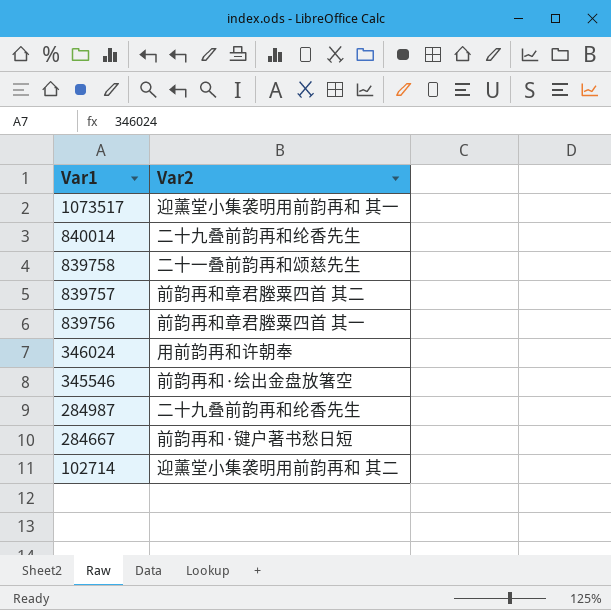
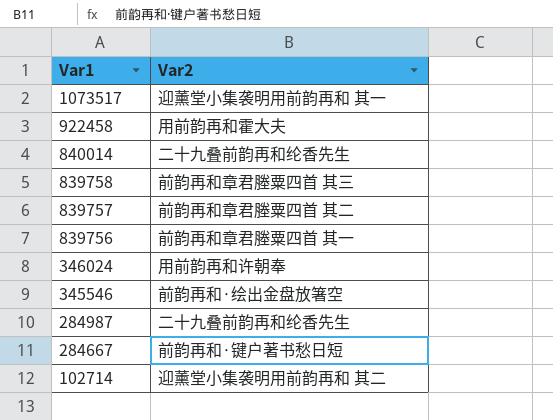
row 922458: none -> 用前韵再和霍大夫
839758 | Var2: 二十一叠前韵再和颂慈先生 -> 前韵再和章君塍粟四首 其三

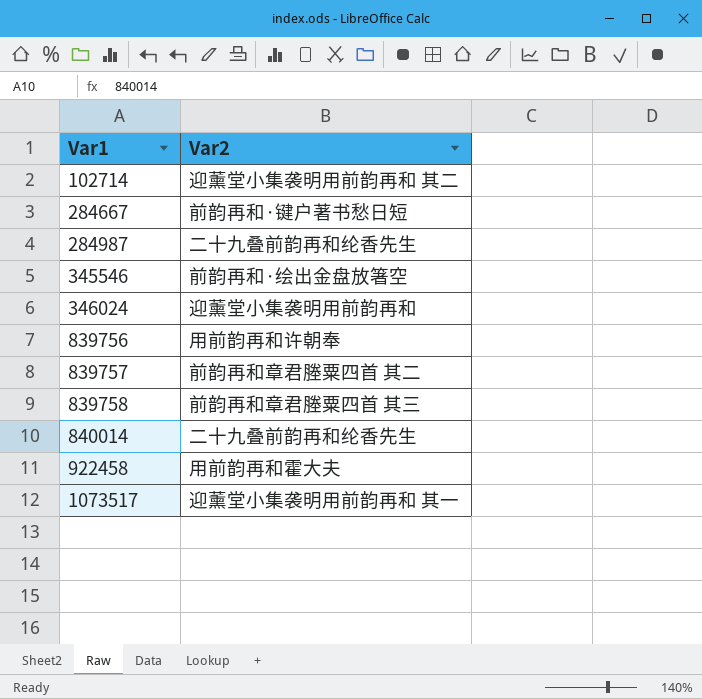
row order: Var1 descending -> Var1 ascending
346024 | Var2: 用前韵再和许朝奉 -> 迎薰堂小集袭明用前韵再和
839756 | Var2: 前韵再和章君塍粟四首 其一 -> 用前韵再和许朝奉

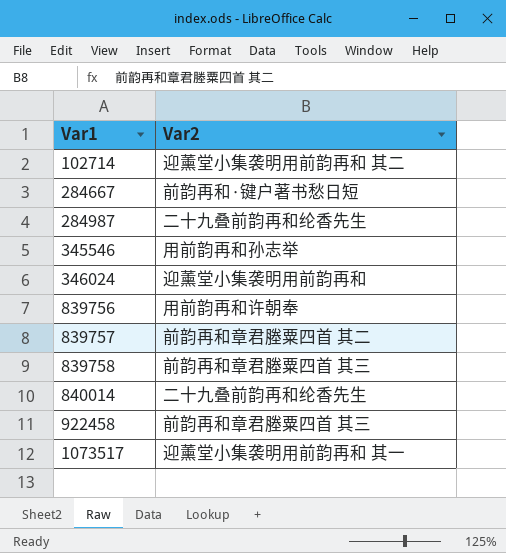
345546 | Var2: 前韵再和·绘出金盘放箸空 -> 用前韵再和孙志举
922458 | Var2: 用前韵再和霍大夫 -> 前韵再和章君塍粟四首 其三

